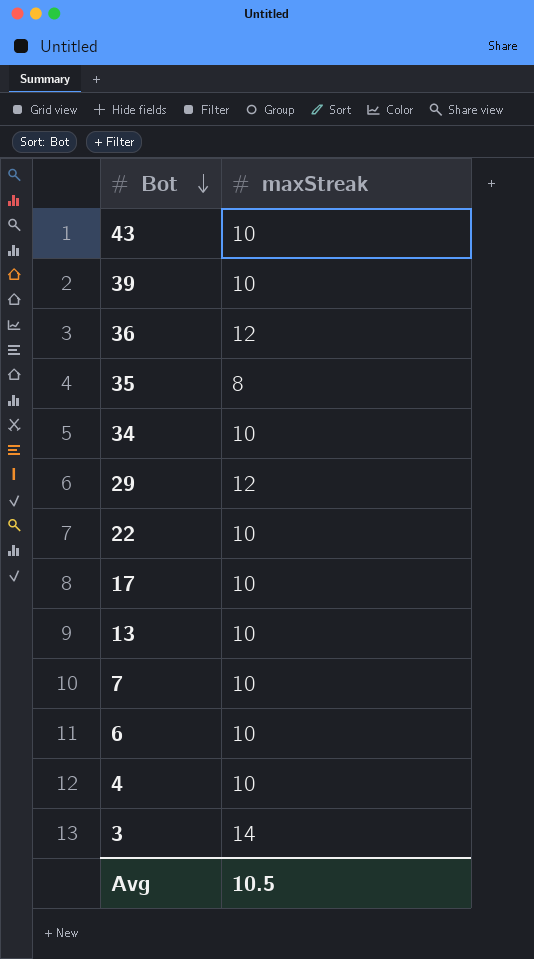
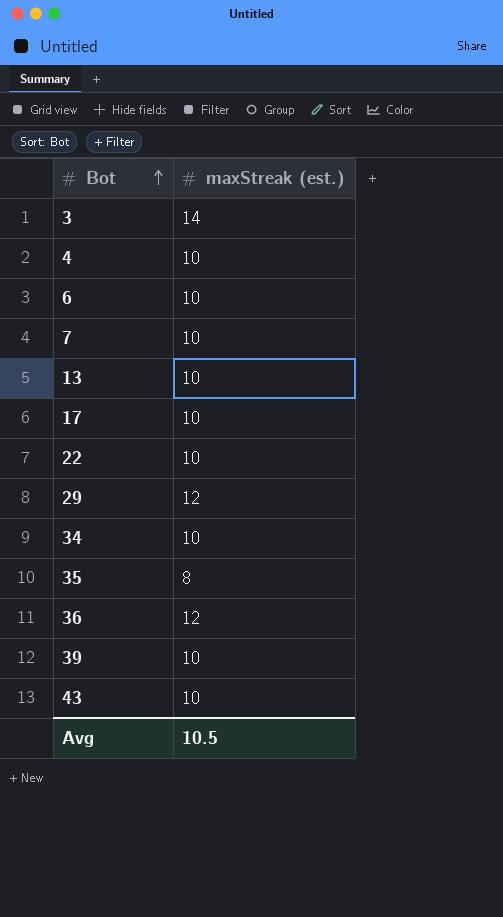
row order: Bot descending -> Bot ascending
column name: maxStreak -> maxStreak (est.)

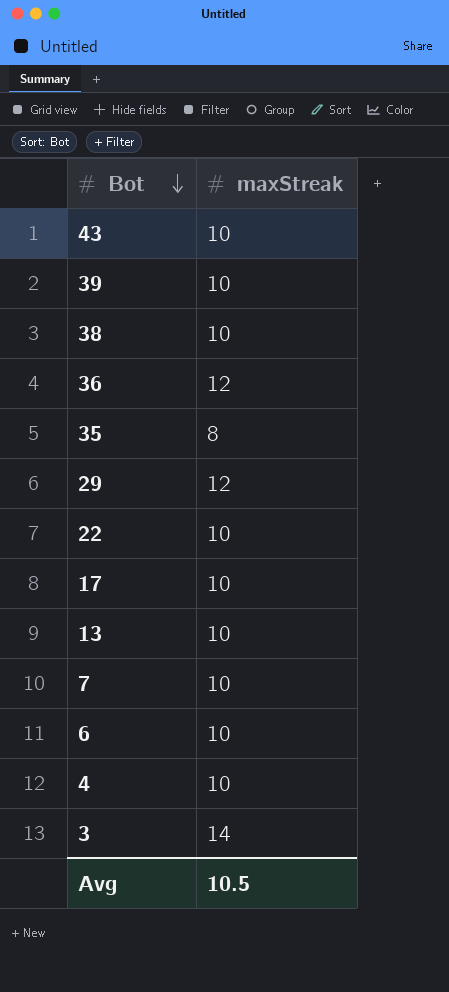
row order: Bot ascending -> Bot descending
column name: maxStreak (est.) -> maxStreak
row 34: 10 -> none
row 38: none -> 10

